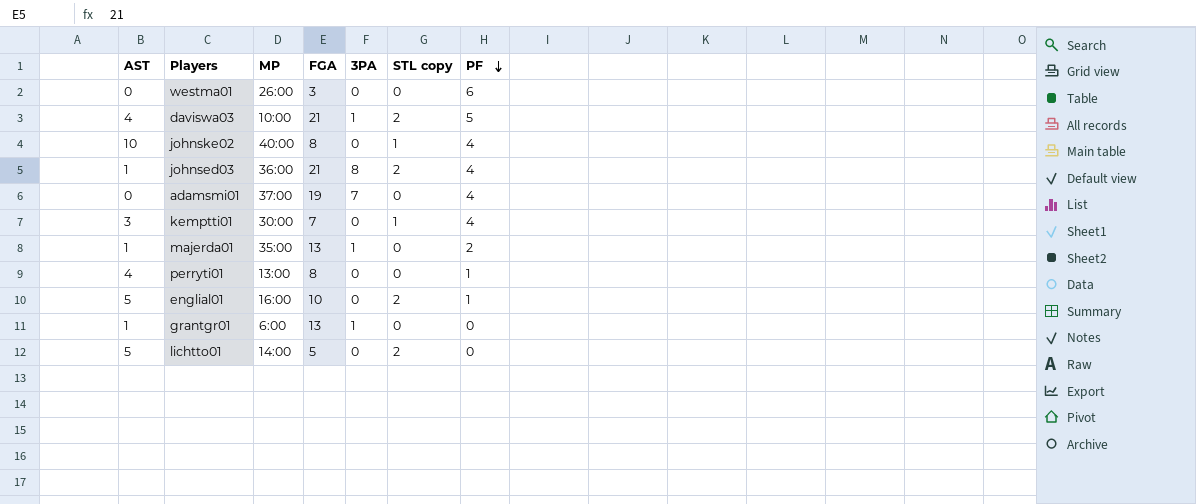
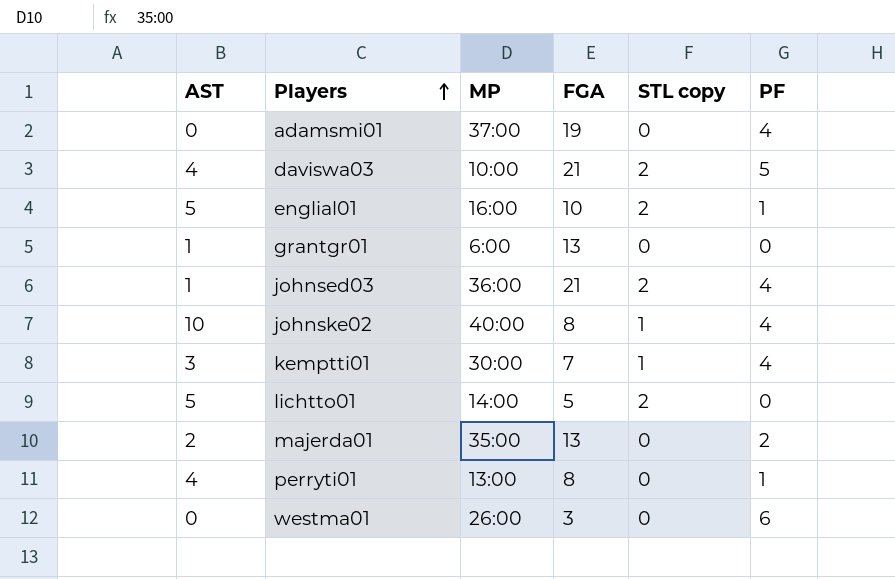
row order: PF descending -> Players ascending
column 3PA | position: 5 -> none
majerda01 | AST: 1 -> 2

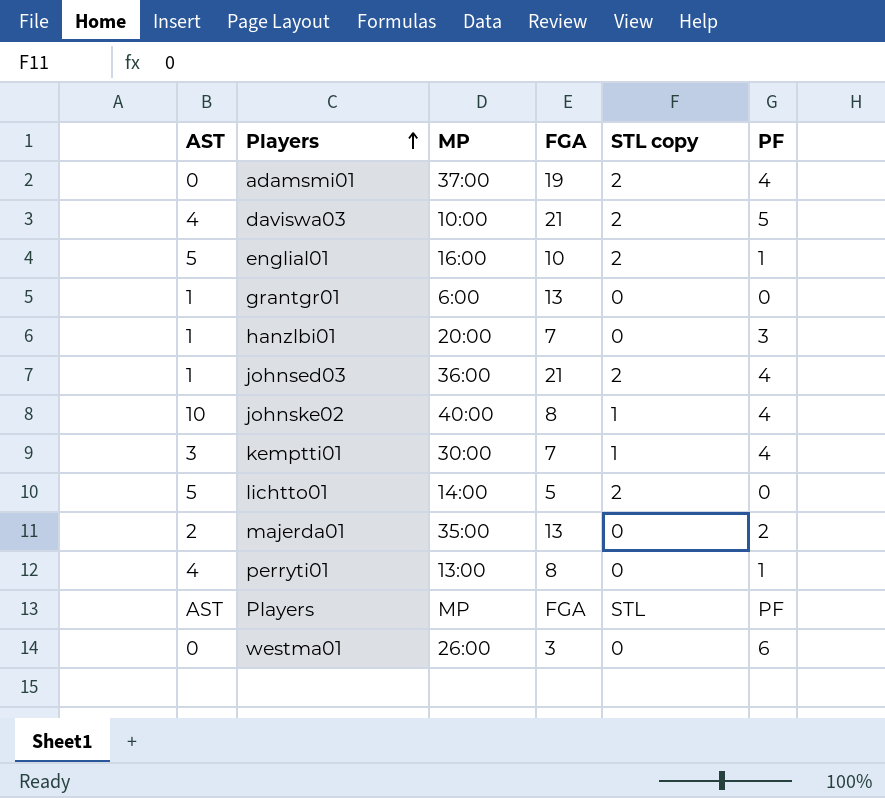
adamsmi01 | STL copy: 0 -> 2
row hanzlbi01: none -> 1 | 20:00 | 7 | 0 | 3
row Players: none -> AST | MP | FGA | STL | PF

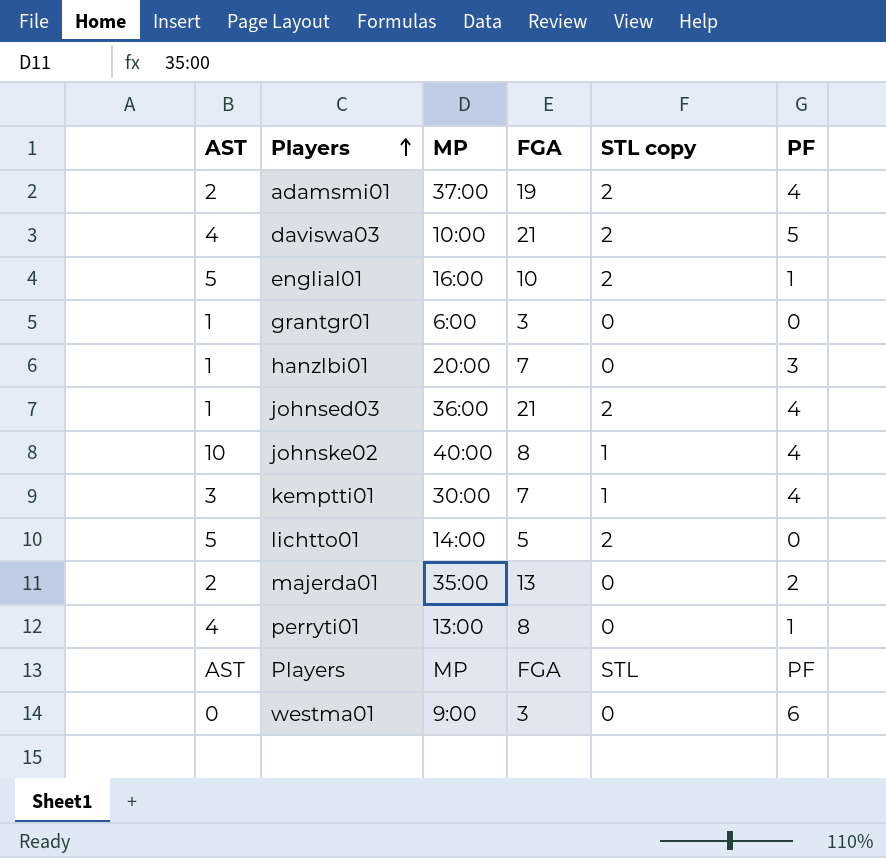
adamsmi01 | AST: 0 -> 2
grantgr01 | FGA: 13 -> 3
westma01 | MP: 26:00 -> 9:00

